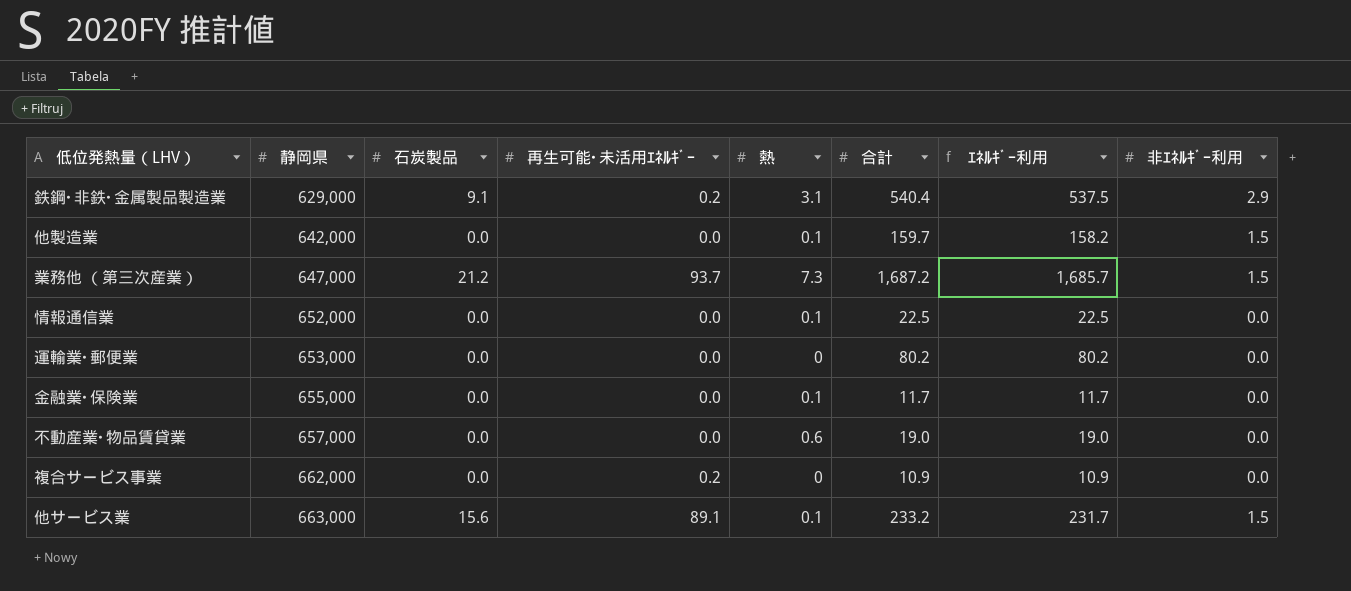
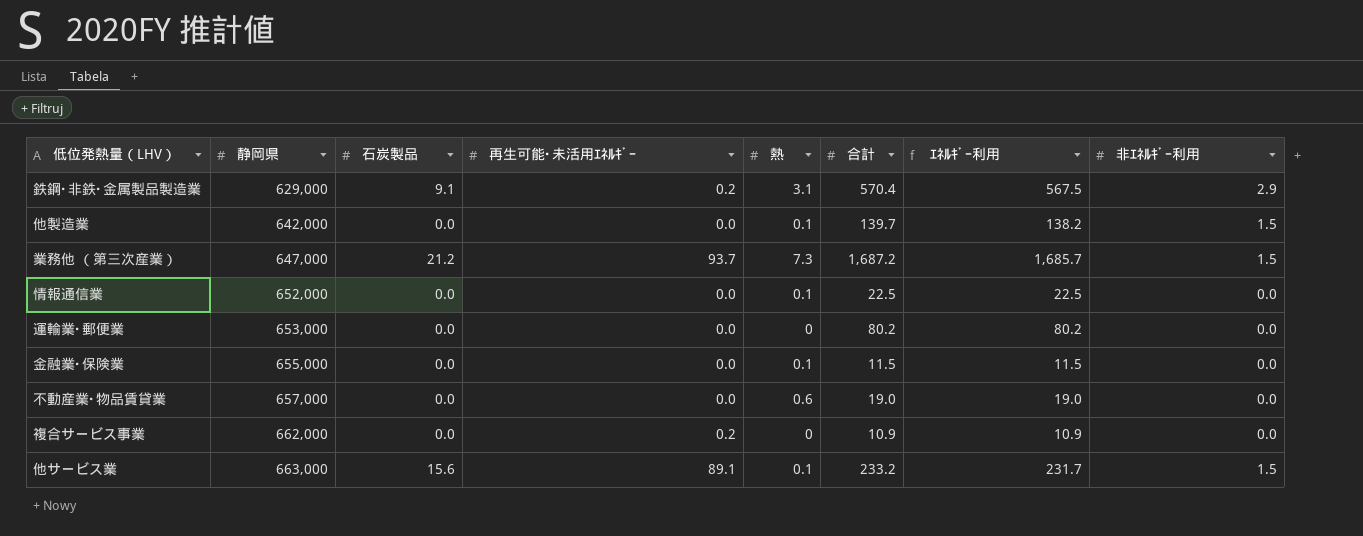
鉄鋼･非鉄･金属製品製造業 | 合計: 540.4 -> 570.4
鉄鋼･非鉄･金属製品製造業 | ｴﾈﾙｷﾞｰ利用: 537.5 -> 567.5
他製造業 | 合計: 159.7 -> 139.7
他製造業 | ｴﾈﾙｷﾞｰ利用: 158.2 -> 138.2
金融業･保険業 | 合計: 11.7 -> 11.5
金融業･保険業 | ｴﾈﾙｷﾞｰ利用: 11.7 -> 11.5

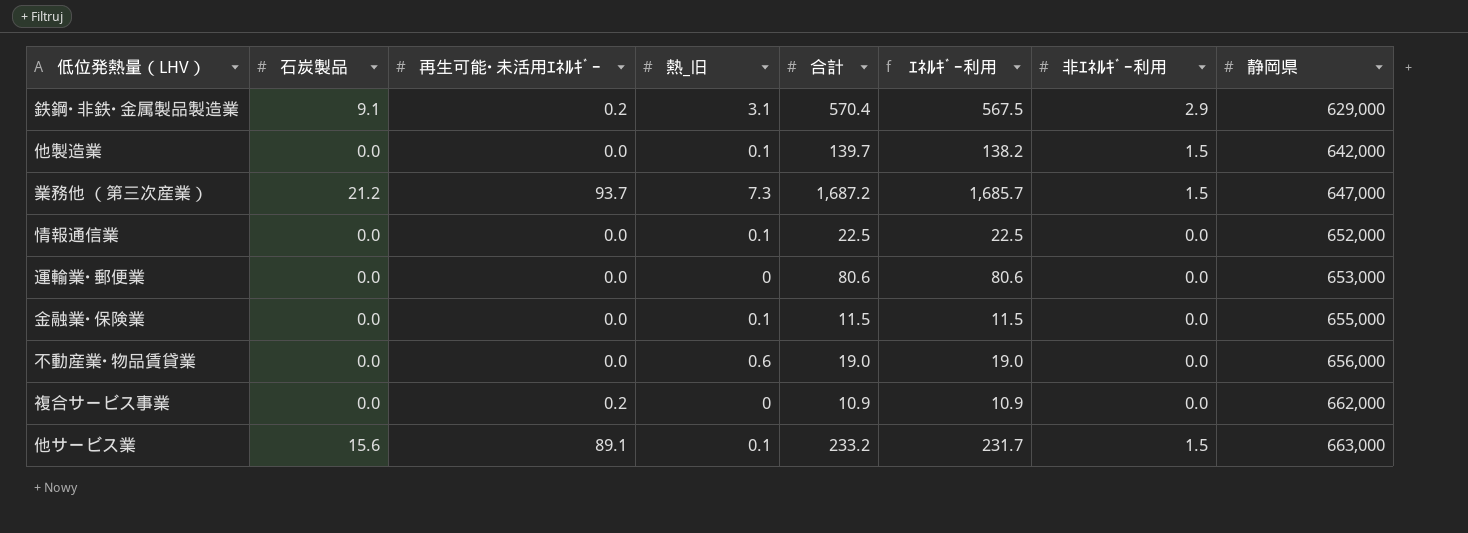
column name: 熱 -> 熱_旧
column 静岡県 | position: 2 -> 8
運輸業･郵便業 | 合計: 80.2 -> 80.6
運輸業･郵便業 | ｴﾈﾙｷﾞｰ利用: 80.2 -> 80.6
不動産業･物品賃貸業 | 静岡県: 657,000 -> 656,000

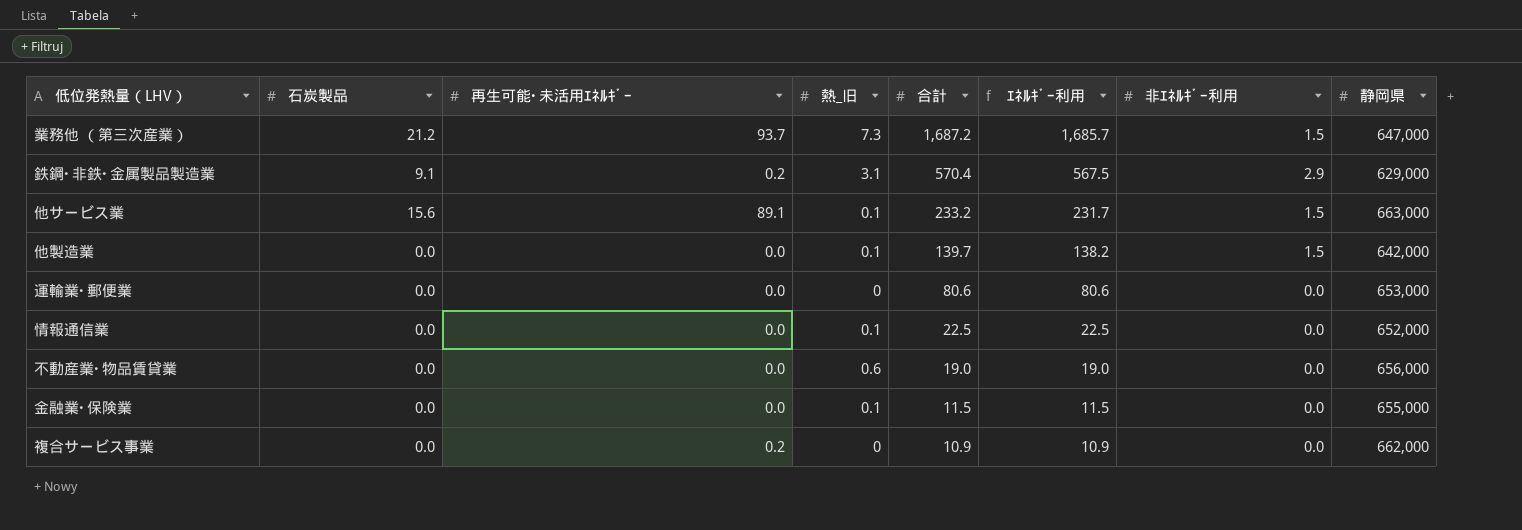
row order: 静岡県 ascending -> 合計 descending

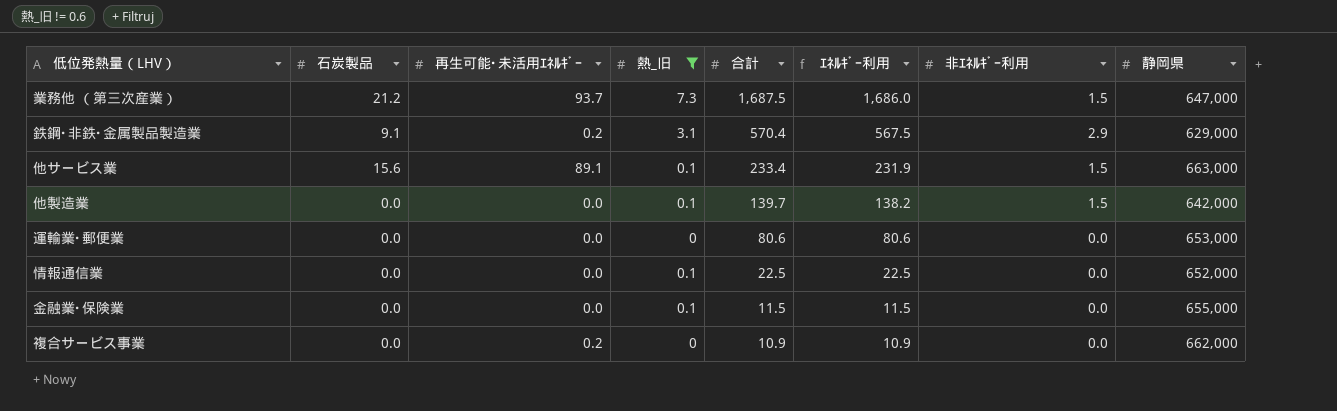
filter: none -> 熱_旧 != 0.6
業務他 （第三次産業） | 合計: 1,687.2 -> 1,687.5
業務他 （第三次産業） | ｴﾈﾙｷﾞｰ利用: 1,685.7 -> 1,686.0
他サービス業 | 合計: 233.2 -> 233.4
他サービス業 | ｴﾈﾙｷﾞｰ利用: 231.7 -> 231.9

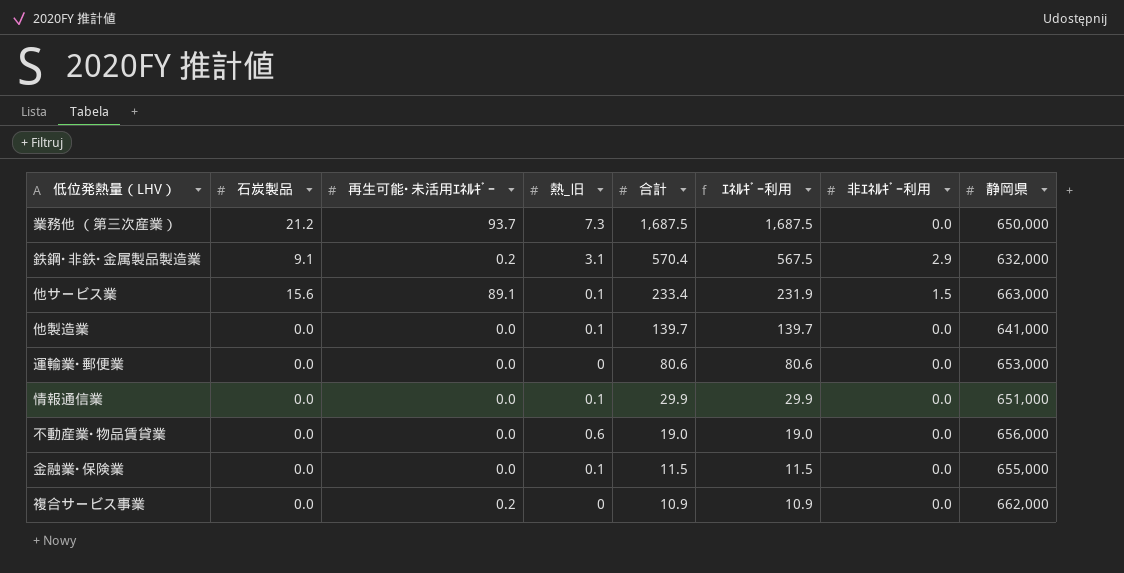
filter: 熱_旧 != 0.6 -> none
業務他 （第三次産業） | ｴﾈﾙｷﾞｰ利用: 1,686.0 -> 1,687.5
業務他 （第三次産業） | 非ｴﾈﾙｷﾞｰ利用: 1.5 -> 0.0
業務他 （第三次産業） | 静岡県: 647,000 -> 650,000
鉄鋼･非鉄･金属製品製造業 | 静岡県: 629,000 -> 632,000
他製造業 | ｴﾈﾙｷﾞｰ利用: 138.2 -> 139.7
他製造業 | 非ｴﾈﾙｷﾞｰ利用: 1.5 -> 0.0
他製造業 | 静岡県: 642,000 -> 641,000
情報通信業 | 合計: 22.5 -> 29.9
情報通信業 | ｴﾈﾙｷﾞｰ利用: 22.5 -> 29.9
情報通信業 | 静岡県: 652,000 -> 651,000

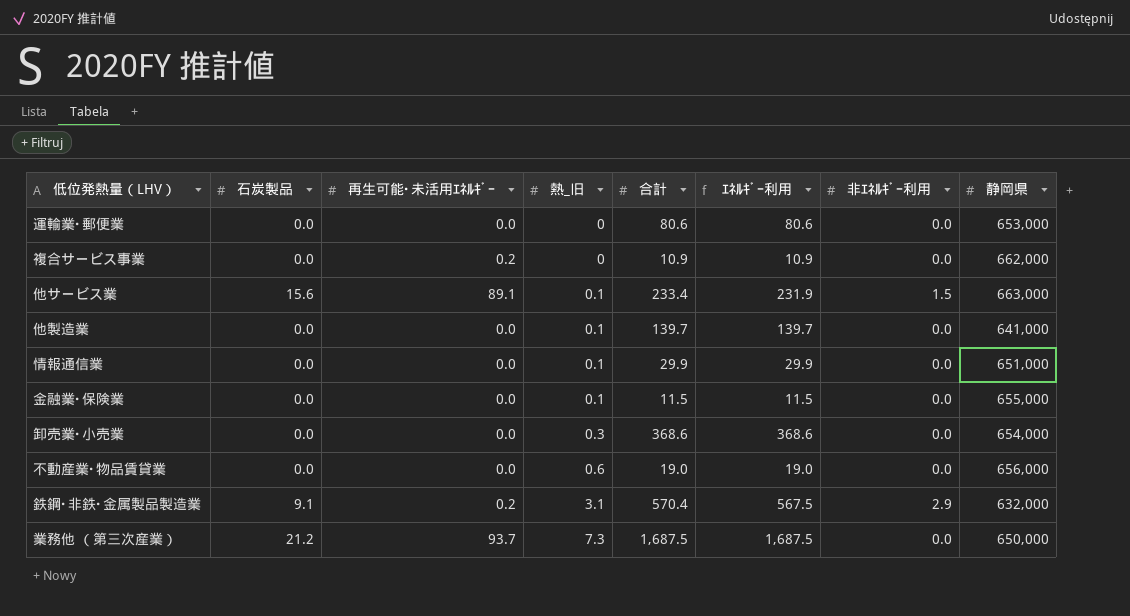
row order: 合計 descending -> 熱_旧 ascending
row 卸売業･小売業: none -> 0.0 | 0.0 | 0.3 | 368.6 | 368.6 | 0.0 | 654,000

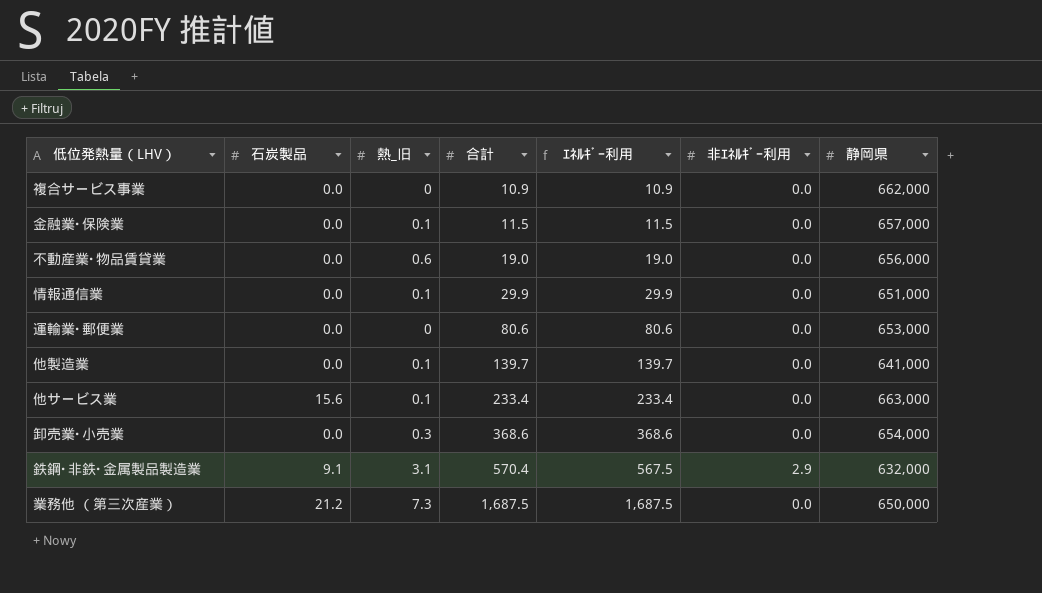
row order: 熱_旧 ascending -> 合計 ascending
column 再生可能･未活用ｴﾈﾙｷﾞｰ | position: 3 -> none
金融業･保険業 | 静岡県: 655,000 -> 657,000
他サービス業 | ｴﾈﾙｷﾞｰ利用: 231.9 -> 233.4
他サービス業 | 非ｴﾈﾙｷﾞｰ利用: 1.5 -> 0.0

